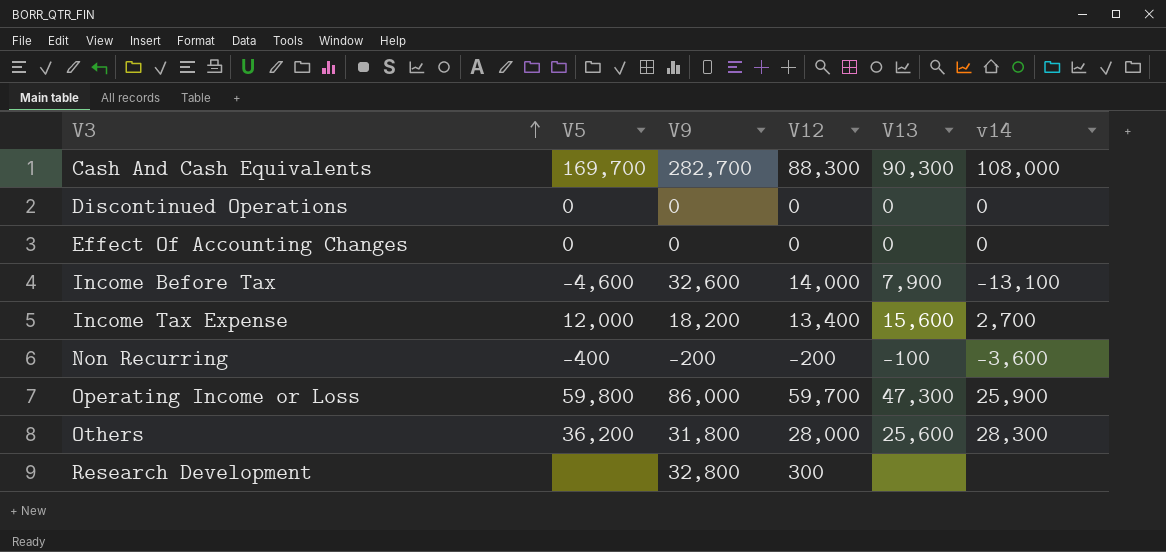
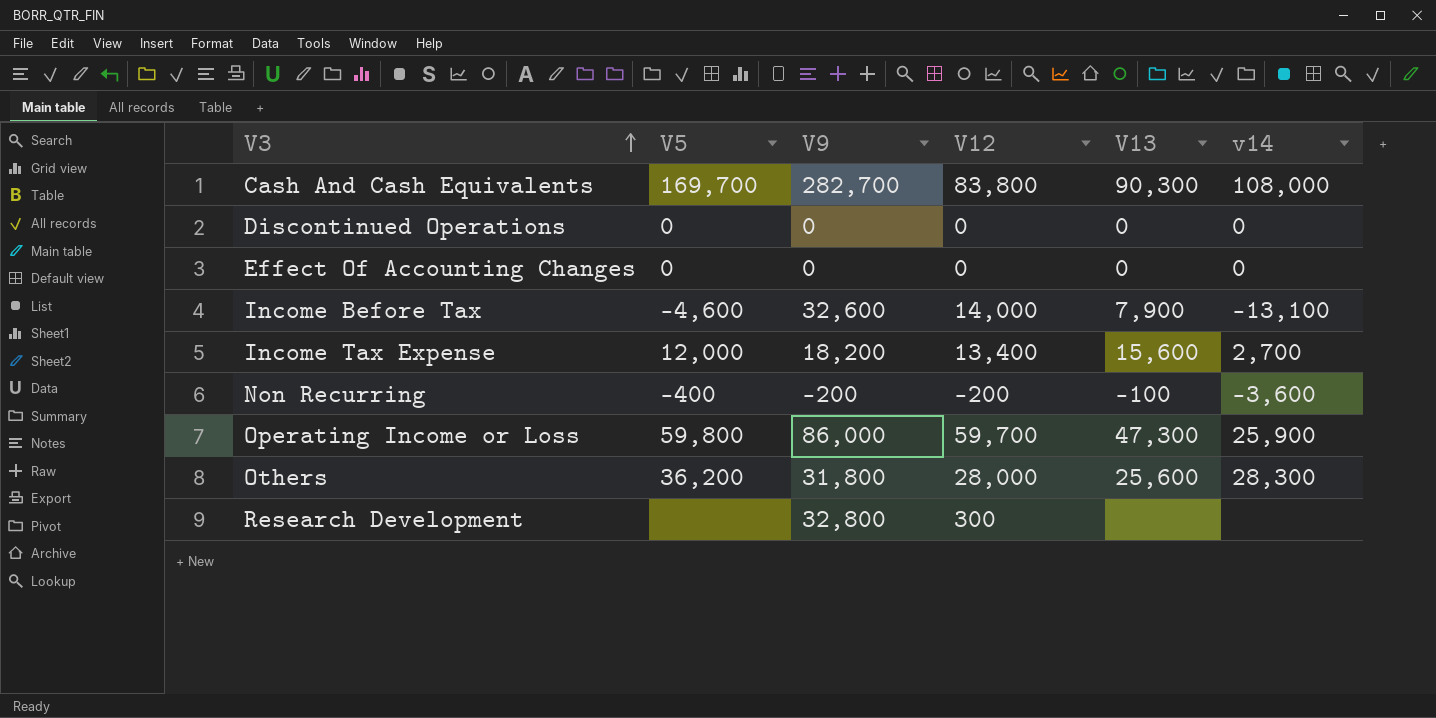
Cash And Cash Equivalents | V12: 88,300 -> 83,800

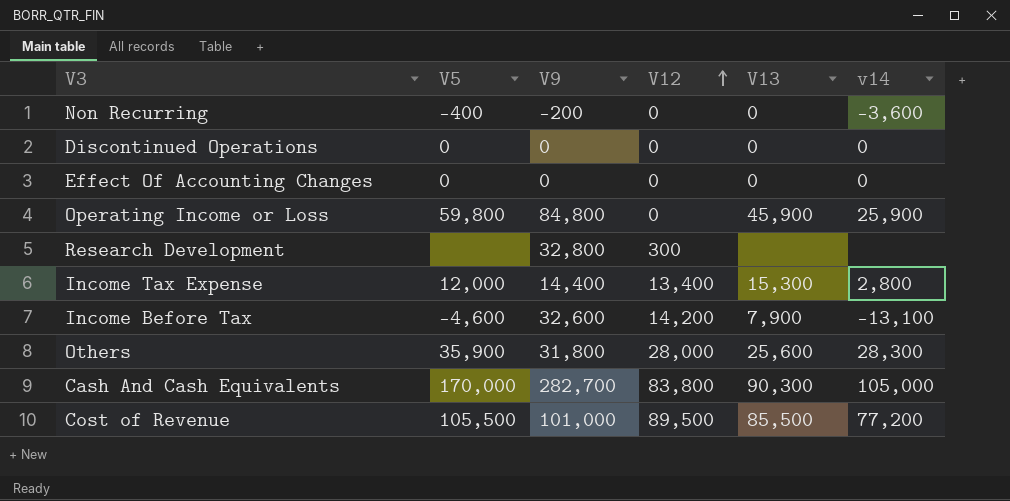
row order: V3 ascending -> V12 ascending
Non Recurring | V12: -200 -> 0
Non Recurring | V13: -100 -> 0
Operating Income or Loss | V9: 86,000 -> 84,800
Operating Income or Loss | V12: 59,700 -> 0
Operating Income or Loss | V13: 47,300 -> 45,900
Income Tax Expense | V9: 18,200 -> 14,400
Income Tax Expense | V13: 15,600 -> 15,300
Income Tax Expense | v14: 2,700 -> 2,800
Income Before Tax | V12: 14,000 -> 14,200
Others | V5: 36,200 -> 35,900
Cash And Cash Equivalents | V5: 169,700 -> 170,000
Cash And Cash Equivalents | v14: 108,000 -> 105,000
row Cost of Revenue: none -> 105,500 | 101,000 | 89,500 | 85,500 | 77,200

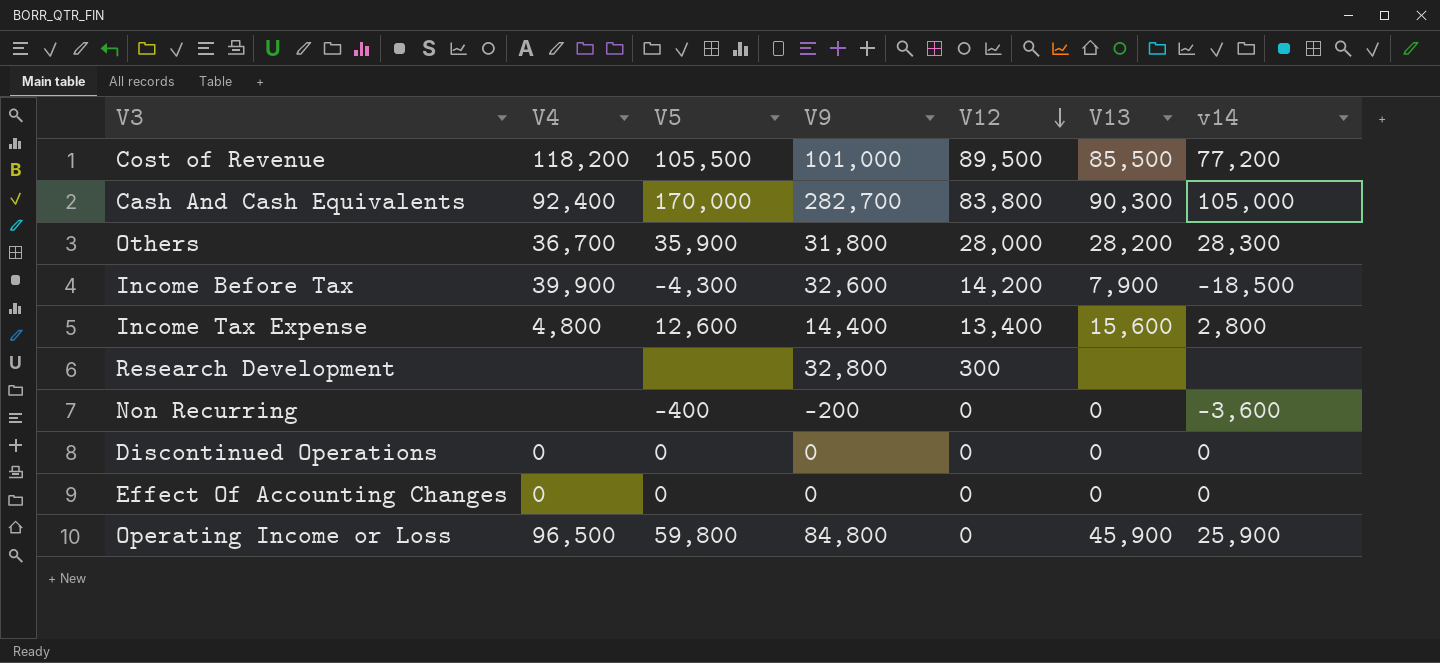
row order: V12 ascending -> V12 descending
column V4 | position: none -> 2
Others | V13: 25,600 -> 28,200
Income Before Tax | V5: -4,600 -> -4,300
Income Before Tax | v14: -13,100 -> -18,500
Income Tax Expense | V5: 12,000 -> 12,600
Income Tax Expense | V13: 15,300 -> 15,600

